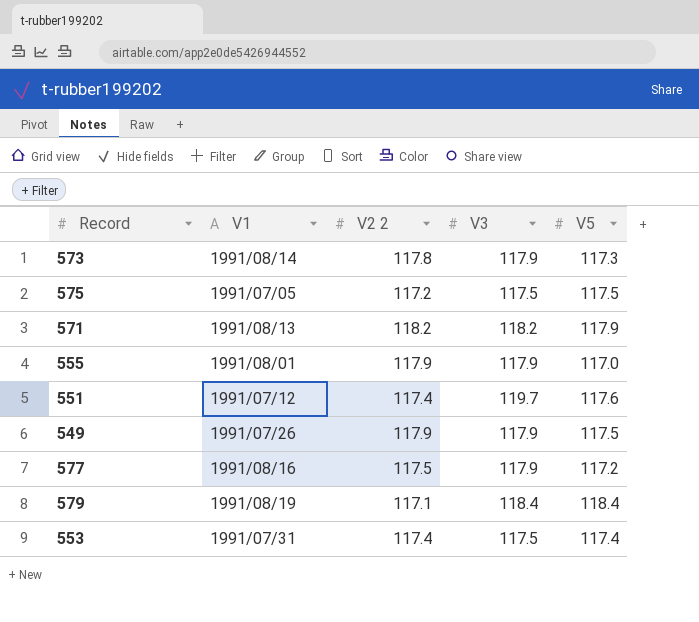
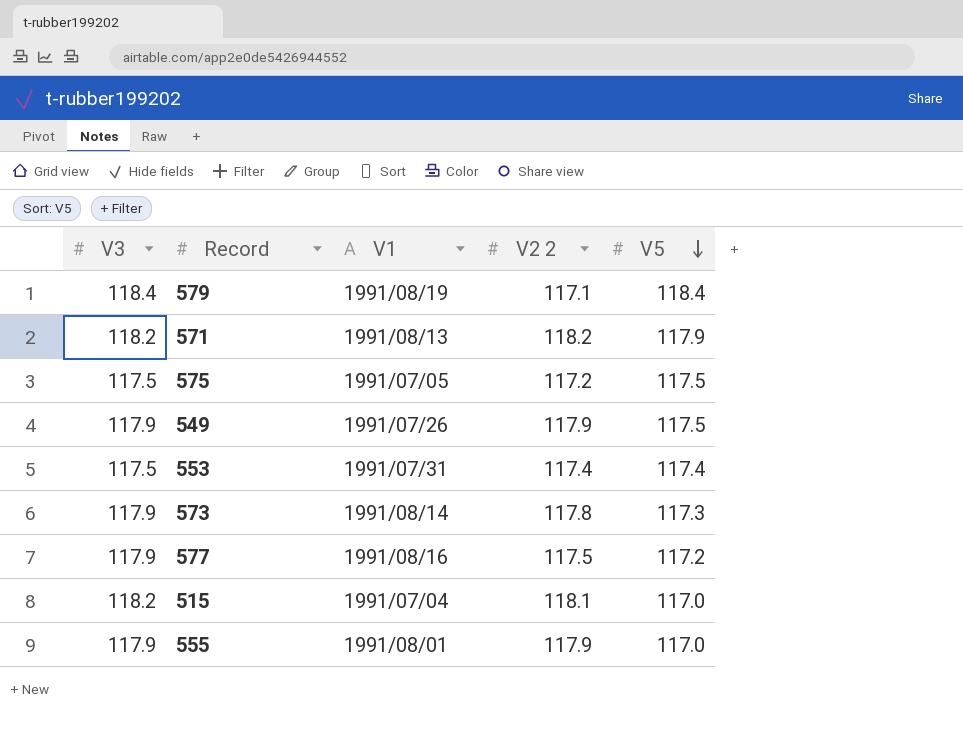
row order: none -> V5 descending
column V3 | position: 4 -> 1
row 551: 1991/07/12 | 117.4 | 119.7 | 117.6 -> none
row 515: none -> 118.2 | 1991/07/04 | 118.1 | 117.0

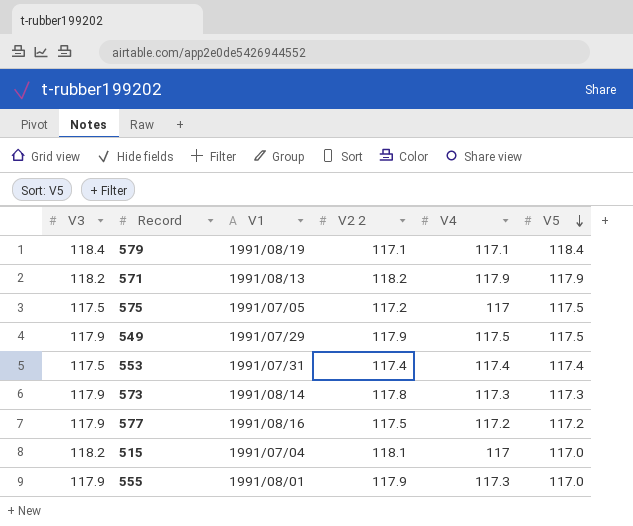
column V4 | position: none -> 5
549 | V1: 1991/07/26 -> 1991/07/29

